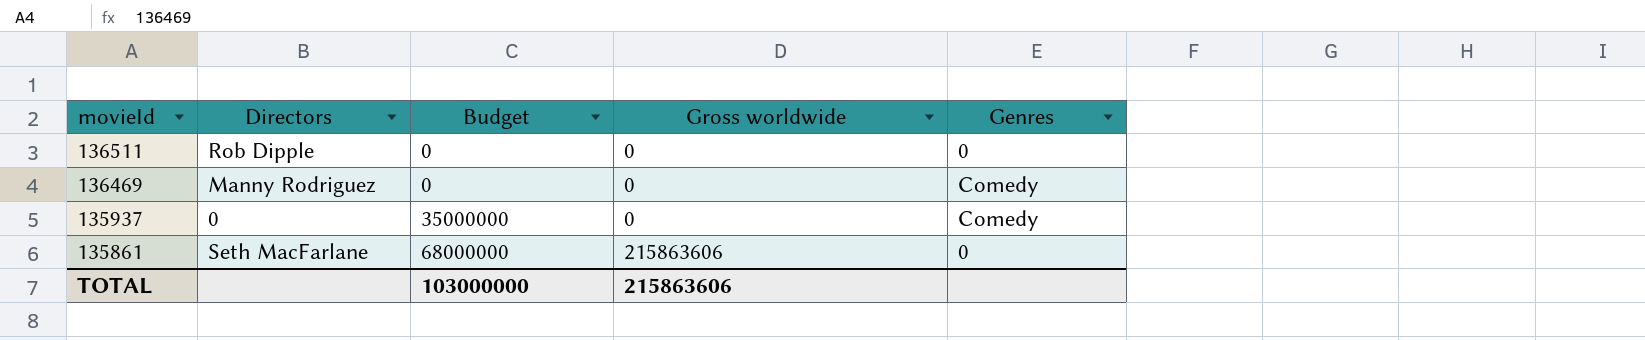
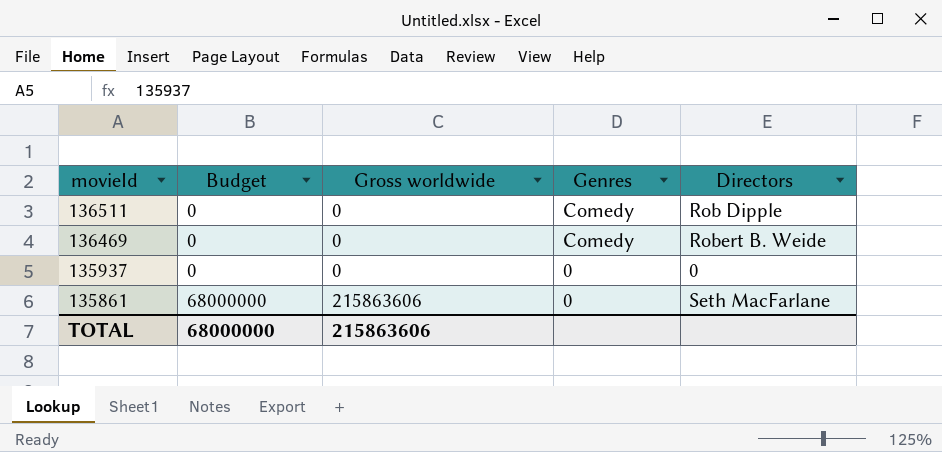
column Directors | position: 2 -> 5
136511 | Genres: 0 -> Comedy
136469 | Directors: Manny Rodriguez -> Robert B. Weide
135937 | Budget: 35000000 -> 0
135937 | Genres: Comedy -> 0
TOTAL | Budget: 103000000 -> 68000000

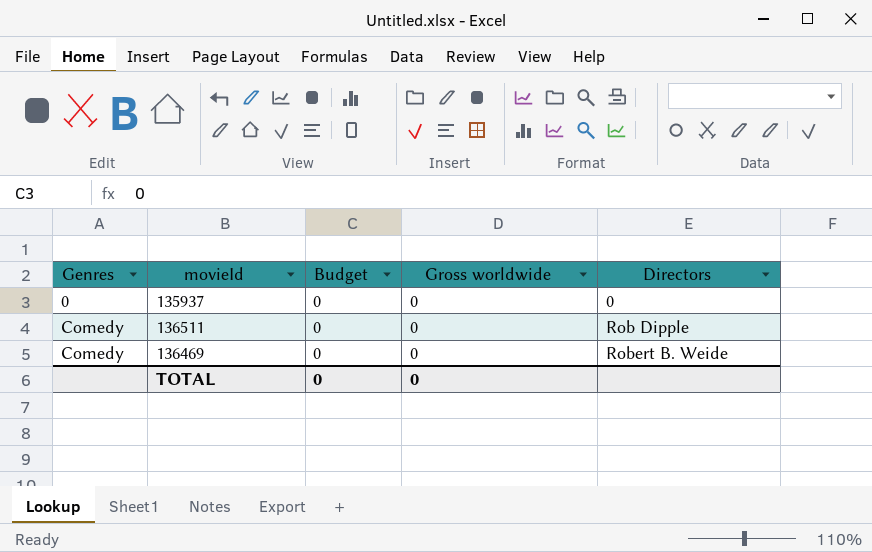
row order: movieId descending -> Genres ascending
column Genres | position: 4 -> 1
row 135861: 68000000 | 215863606 | 0 | Seth MacFarlane -> none
TOTAL | Budget: 68000000 -> 0
TOTAL | Gross worldwide: 215863606 -> 0

